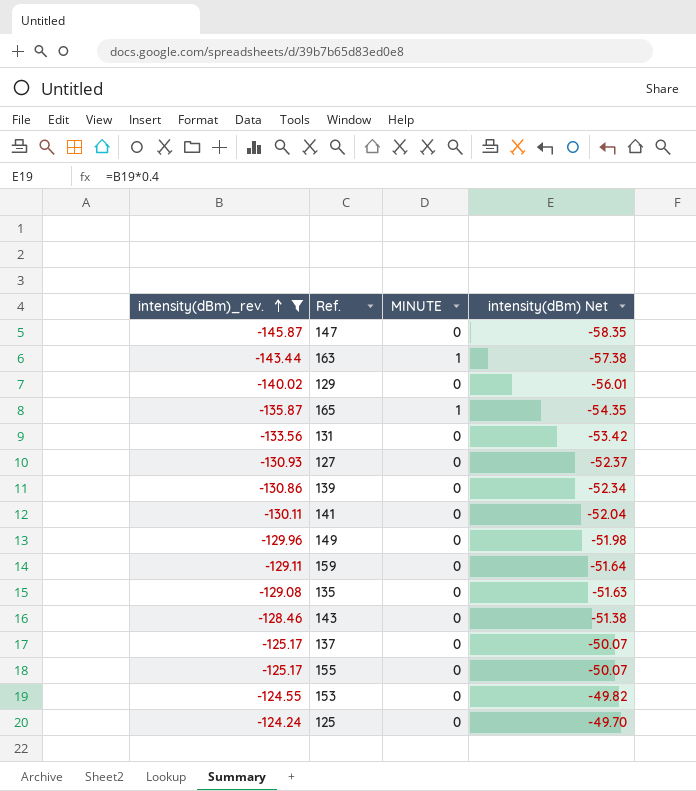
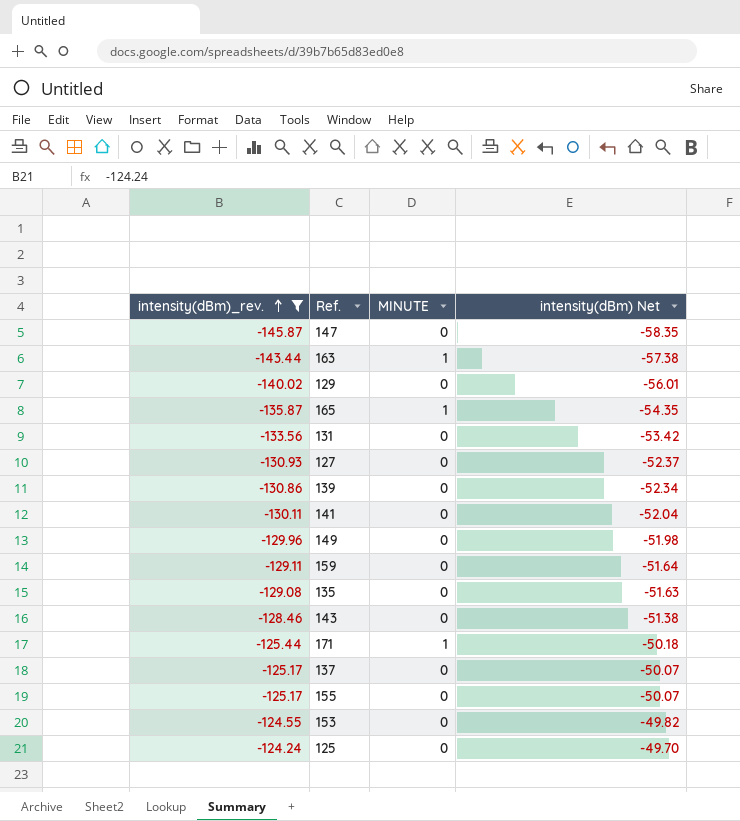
row 171: none -> -125.44 | 1 | -50.18

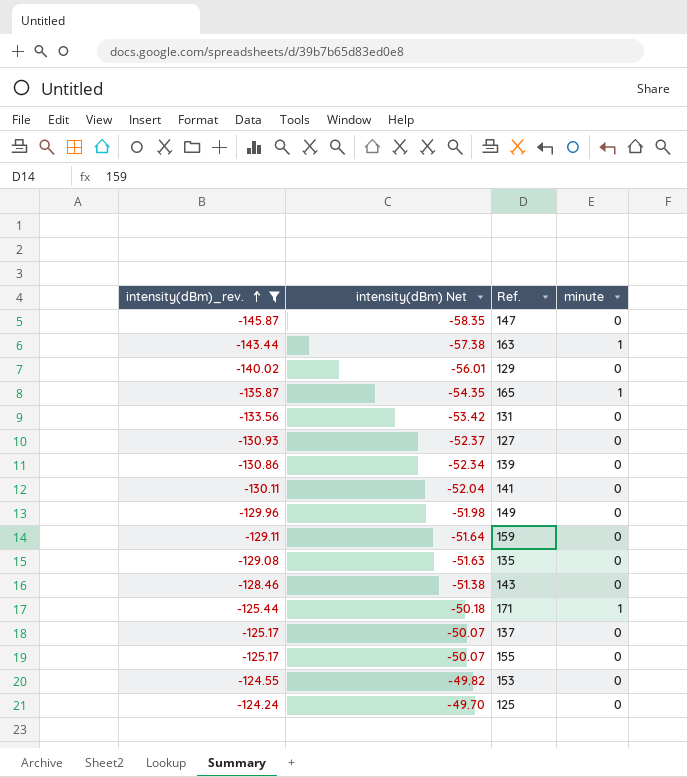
column intensity(dBm) Net | position: 4 -> 2
column name: MINUTE -> minute

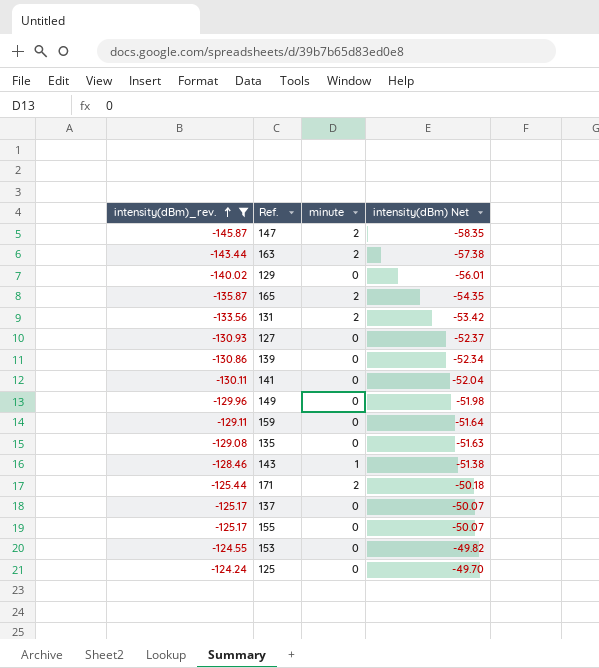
column intensity(dBm) Net | position: 2 -> 4
147 | minute: 0 -> 2
163 | minute: 1 -> 2
165 | minute: 1 -> 2
131 | minute: 0 -> 2
143 | minute: 0 -> 1
171 | minute: 1 -> 2

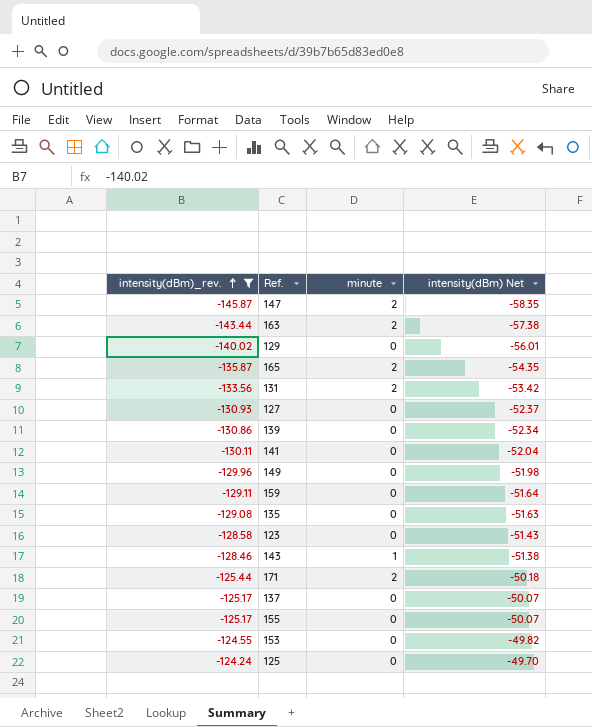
row 123: none -> -128.58 | 0 | -51.43

